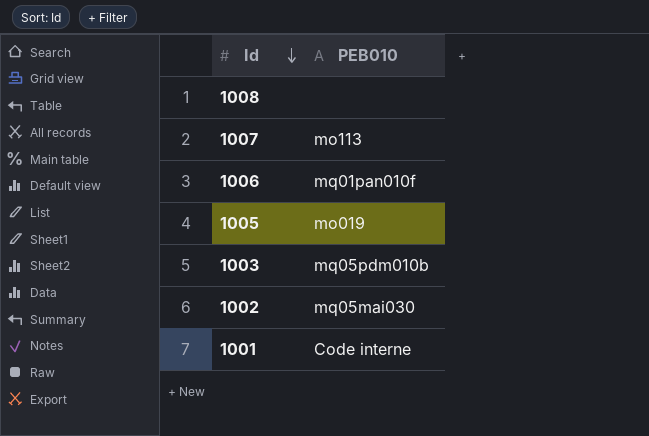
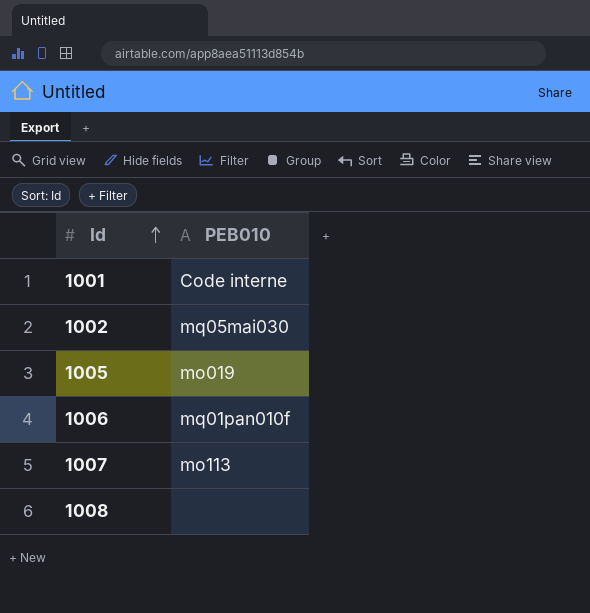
row order: Id descending -> Id ascending
row 1003: mq05pdm010b -> none

